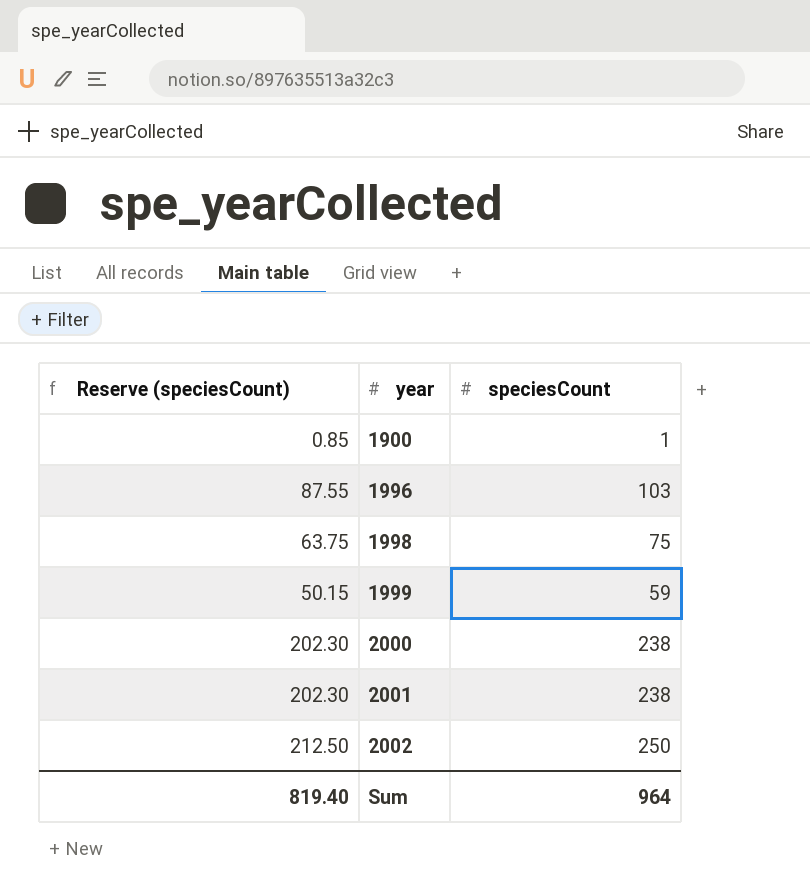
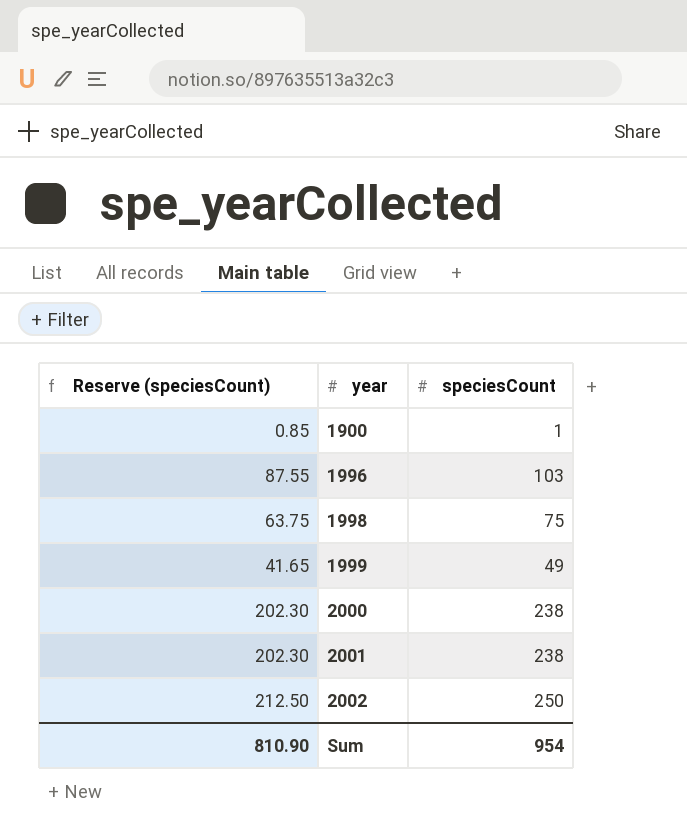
1999 | Reserve (speciesCount): 50.15 -> 41.65
1999 | speciesCount: 59 -> 49
Sum | Reserve (speciesCount): 819.40 -> 810.90
Sum | speciesCount: 964 -> 954

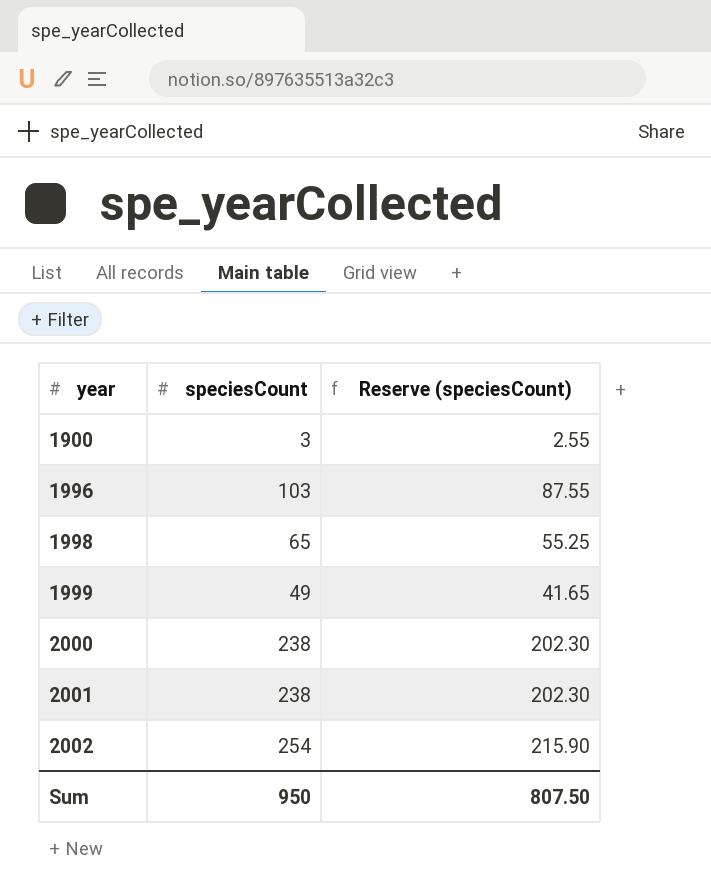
column Reserve (speciesCount) | position: 1 -> 3
1900 | speciesCount: 1 -> 3
1900 | Reserve (speciesCount): 0.85 -> 2.55
1998 | speciesCount: 75 -> 65
1998 | Reserve (speciesCount): 63.75 -> 55.25
2002 | speciesCount: 250 -> 254
2002 | Reserve (speciesCount): 212.50 -> 215.90
Sum | speciesCount: 954 -> 950
Sum | Reserve (speciesCount): 810.90 -> 807.50

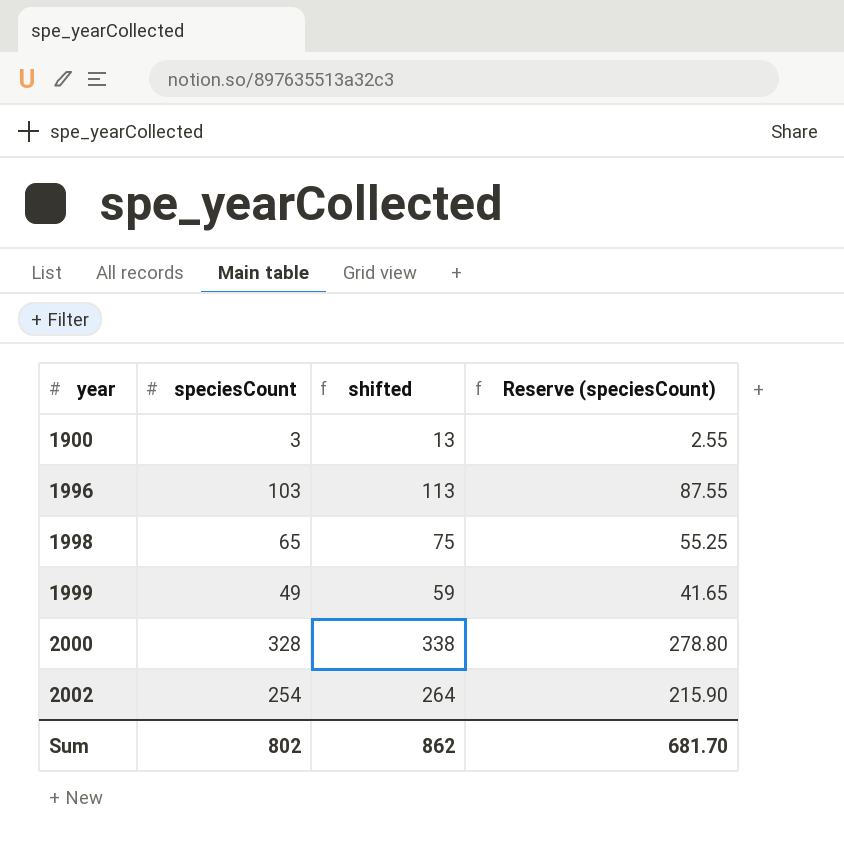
column shifted | formula: none -> [speciesCount] + 10
row 2001: 238 | 202.30 -> none
2000 | speciesCount: 238 -> 328
2000 | Reserve (speciesCount): 202.30 -> 278.80
Sum | speciesCount: 950 -> 802
Sum | Reserve (speciesCount): 807.50 -> 681.70

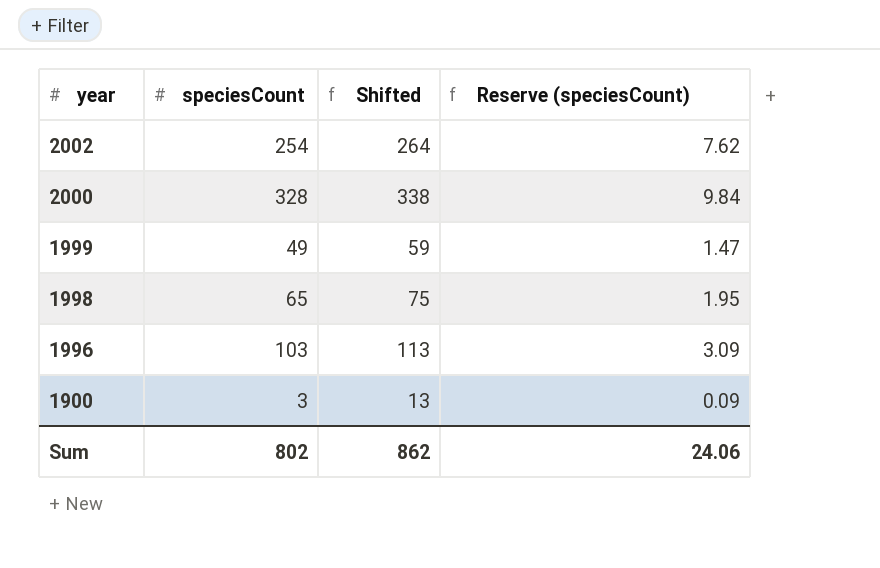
row order: year ascending -> year descending
column name: shifted -> Shifted
column Reserve (speciesCount) | formula: [speciesCount] * 0.85 -> [speciesCount] * 0.03
Sum | Reserve (speciesCount): 681.70 -> 24.06

